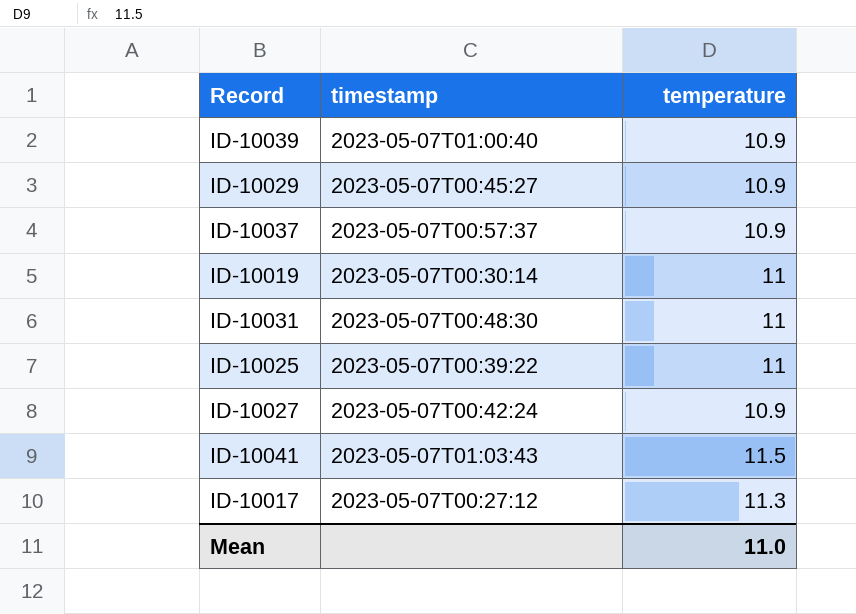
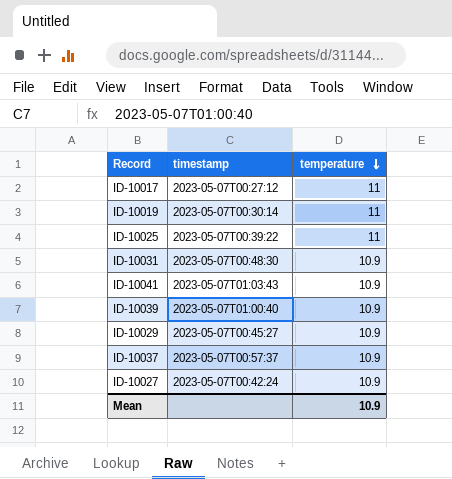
row order: none -> temperature descending
ID-10017 | temperature: 11.3 -> 11
ID-10031 | temperature: 11 -> 10.9
ID-10041 | temperature: 11.5 -> 10.9
Mean | temperature: 11.0 -> 10.9

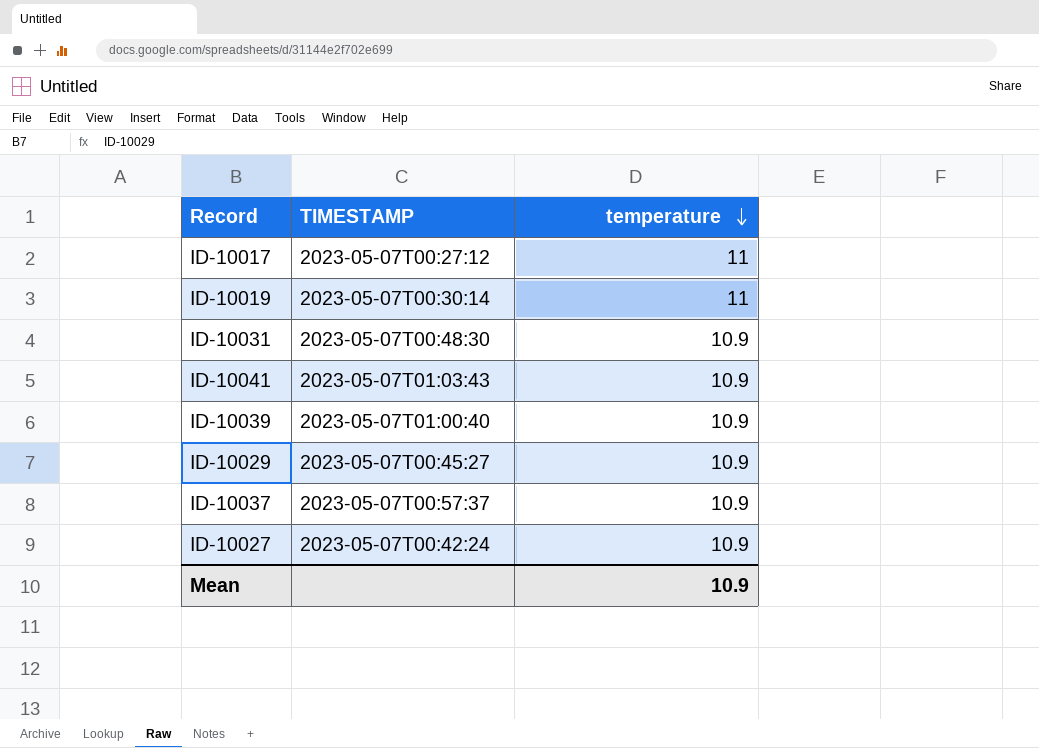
column name: timestamp -> TIMESTAMP
row ID-10025: 2023-05-07T00:39:22 | 11 -> none

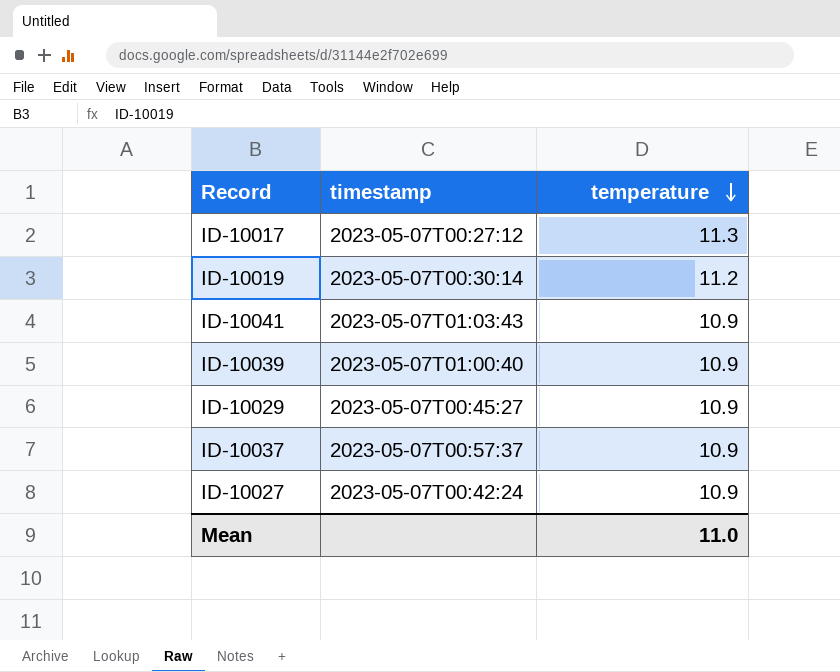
column name: TIMESTAMP -> timestamp
row ID-10031: 2023-05-07T00:48:30 | 10.9 -> none
ID-10017 | temperature: 11 -> 11.3
ID-10019 | temperature: 11 -> 11.2
Mean | temperature: 10.9 -> 11.0

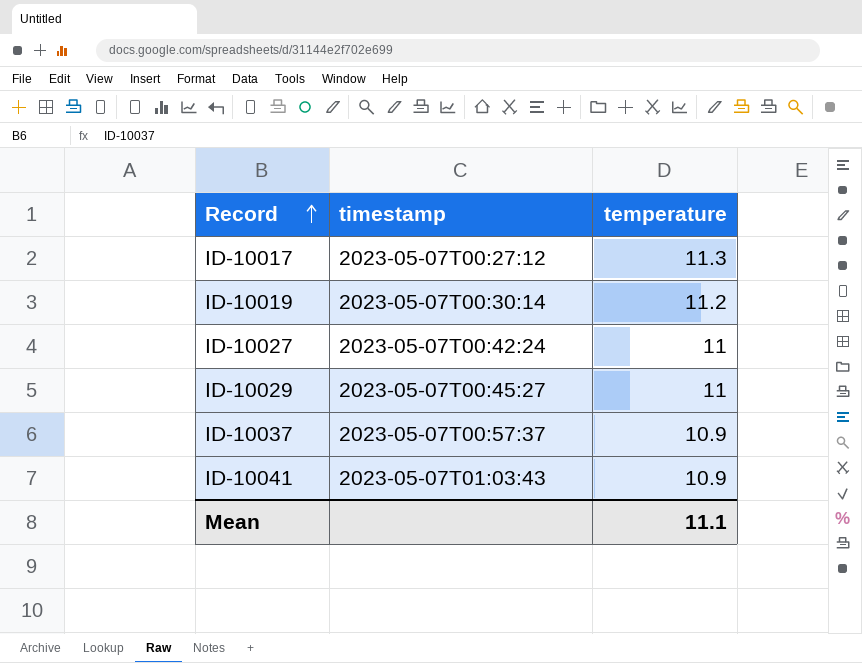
row order: temperature descending -> Record ascending
row ID-10039: 2023-05-07T01:00:40 | 10.9 -> none
ID-10027 | temperature: 10.9 -> 11
ID-10029 | temperature: 10.9 -> 11
Mean | temperature: 11.0 -> 11.1

